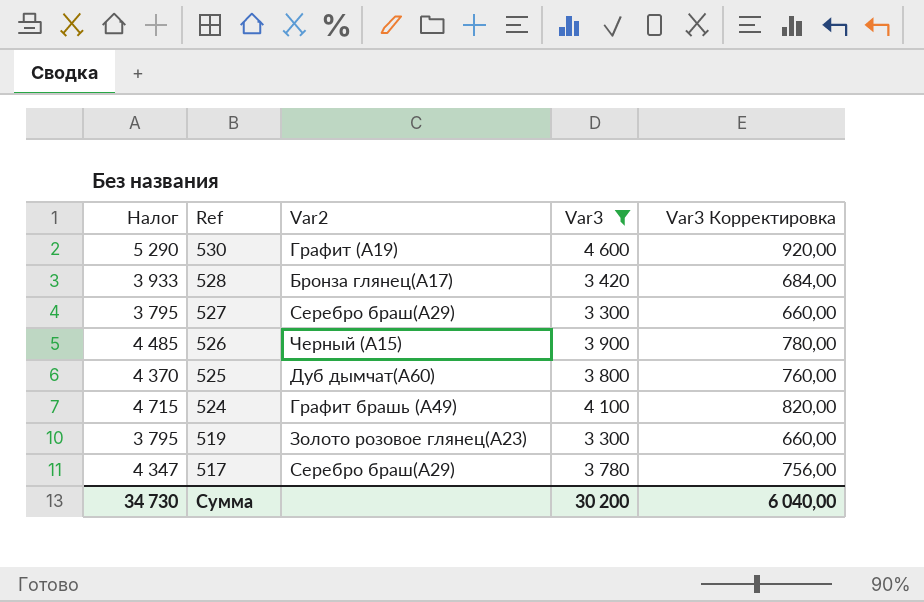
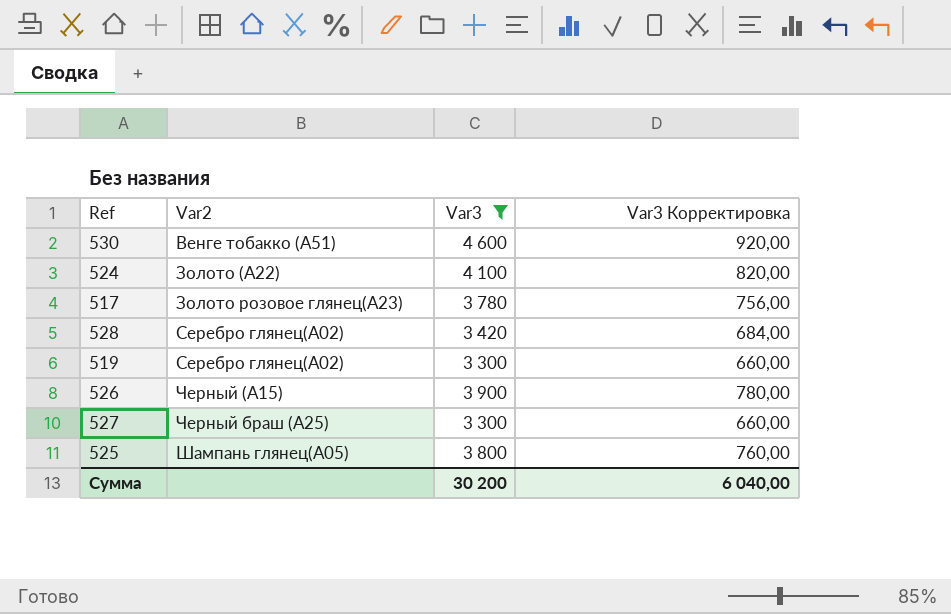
row order: Ref descending -> Var2 ascending
column Налог | formula: [Var3] * 1,15 -> none
530 | Var2: Графит (А19) -> Венге тобакко (А51)
524 | Var2: Графит брашь (А49) -> Золото (А22)
517 | Var2: Серебро браш(А29) -> Золото розовое глянец(А23)
528 | Var2: Бронза глянец(А17) -> Серебро глянец(А02)
519 | Var2: Золото розовое глянец(А23) -> Серебро глянец(А02)
527 | Var2: Серебро браш(А29) -> Черный браш (А25)
525 | Var2: Дуб дымчат(А60) -> Шампань глянец(А05)

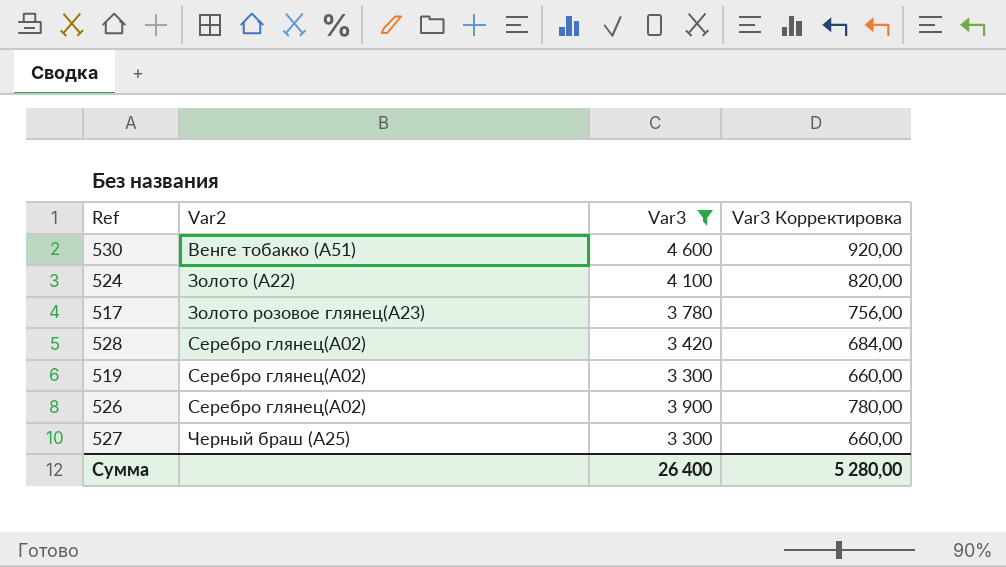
row 525: Шампань глянец(А05) | 3 800 | 760,00 -> none
526 | Var2: Черный (А15) -> Серебро глянец(А02)
Сумма | Var3: 30 200 -> 26 400
Сумма | Var3 Корректировка: 6 040,00 -> 5 280,00

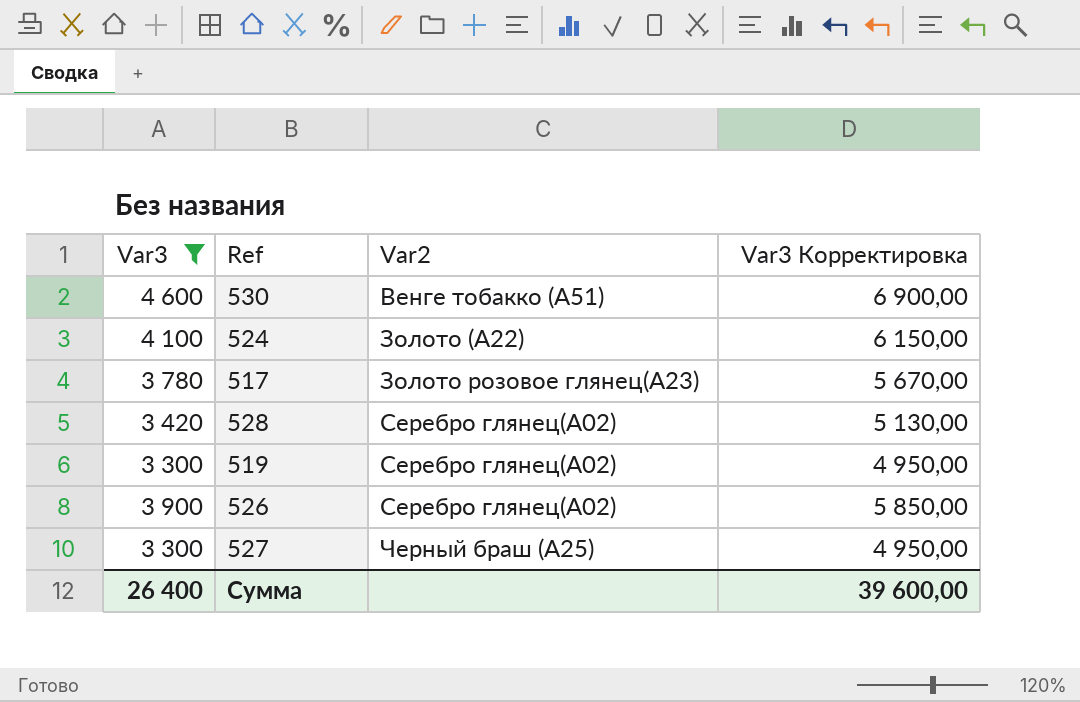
column Var3 | position: 3 -> 1
column Var3 Корректировка | formula: [Var3] * 0,2 -> [Var3] * 1,5
Сумма | Var3 Корректировка: 5 280,00 -> 39 600,00

